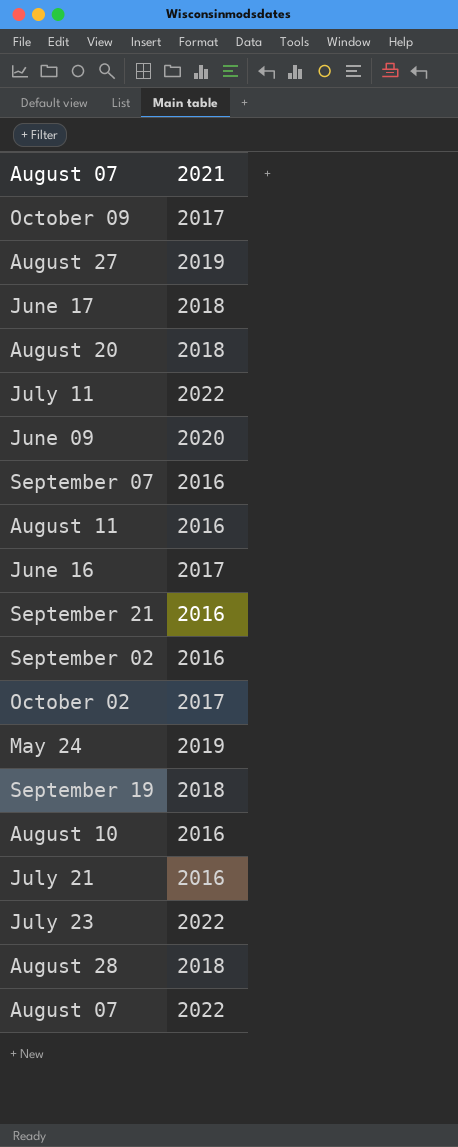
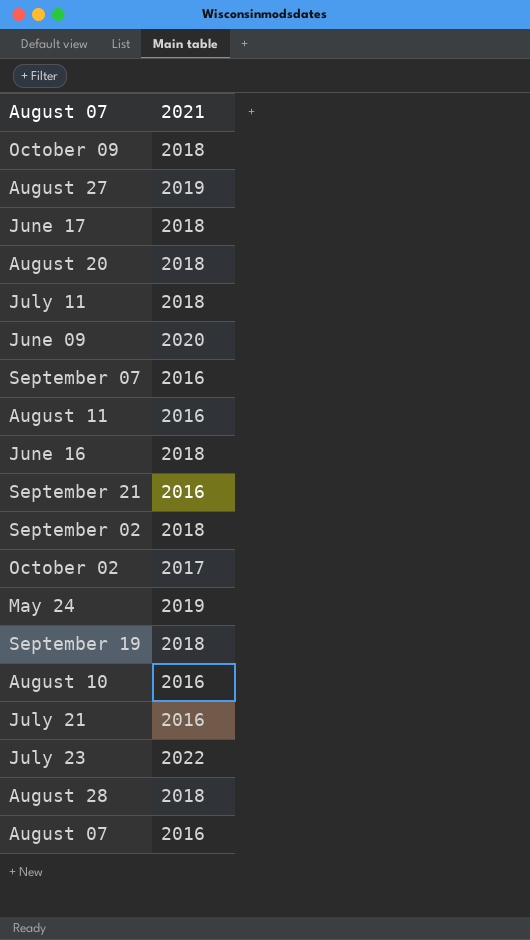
October 09 | 2021: 2017 -> 2018
July 11 | 2021: 2022 -> 2018
June 16 | 2021: 2017 -> 2018
September 02 | 2021: 2016 -> 2018
August 07 | 2021: 2022 -> 2016

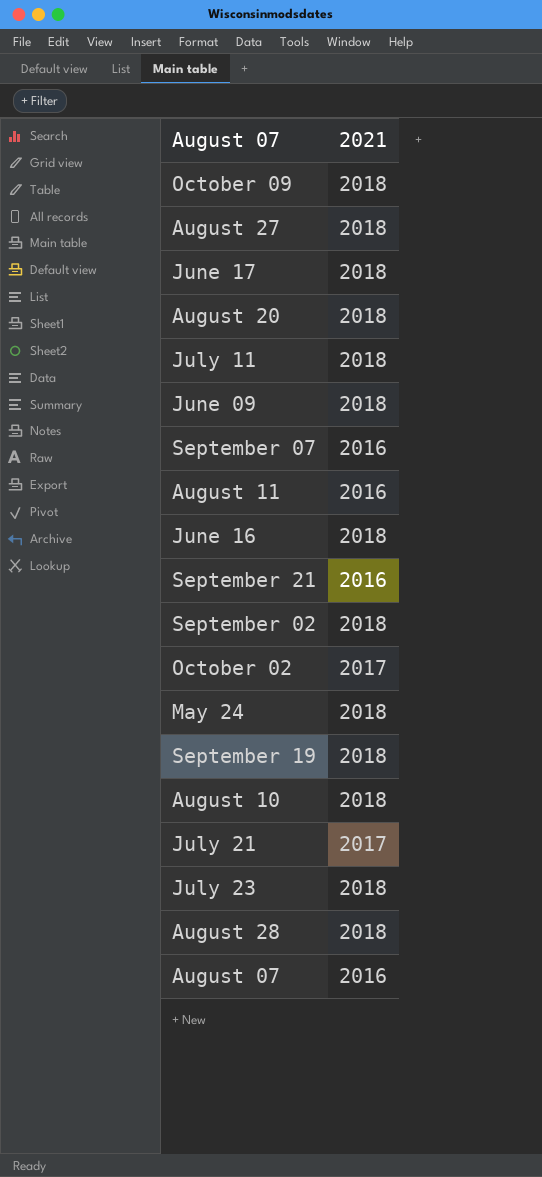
August 27 | 2021: 2019 -> 2018
June 09 | 2021: 2020 -> 2018
May 24 | 2021: 2019 -> 2018
August 10 | 2021: 2016 -> 2018
July 21 | 2021: 2016 -> 2017
July 23 | 2021: 2022 -> 2018

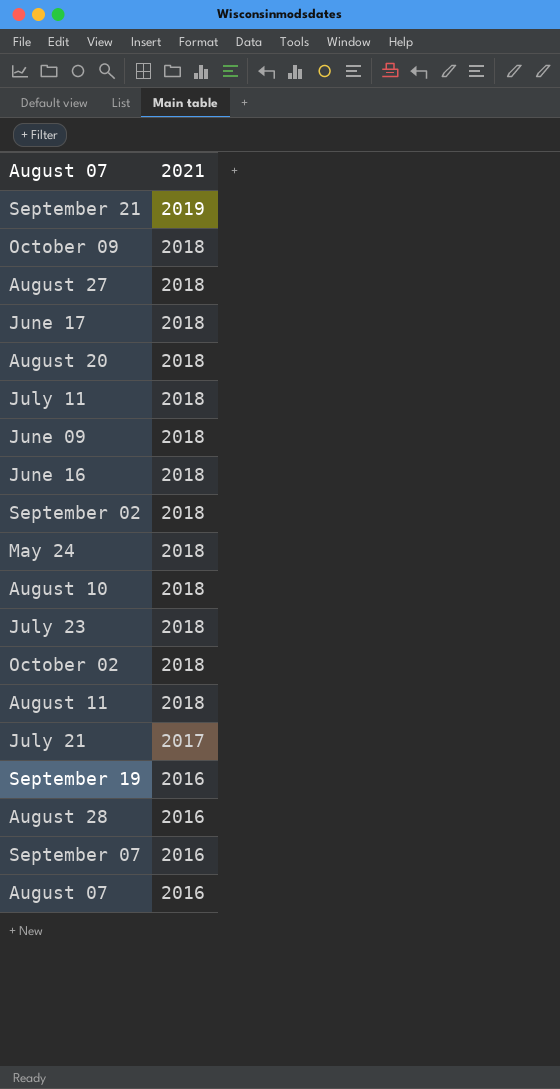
row order: none -> 2021 descending
September 21 | 2021: 2016 -> 2019
October 02 | 2021: 2017 -> 2018
August 11 | 2021: 2016 -> 2018
September 19 | 2021: 2018 -> 2016
August 28 | 2021: 2018 -> 2016

